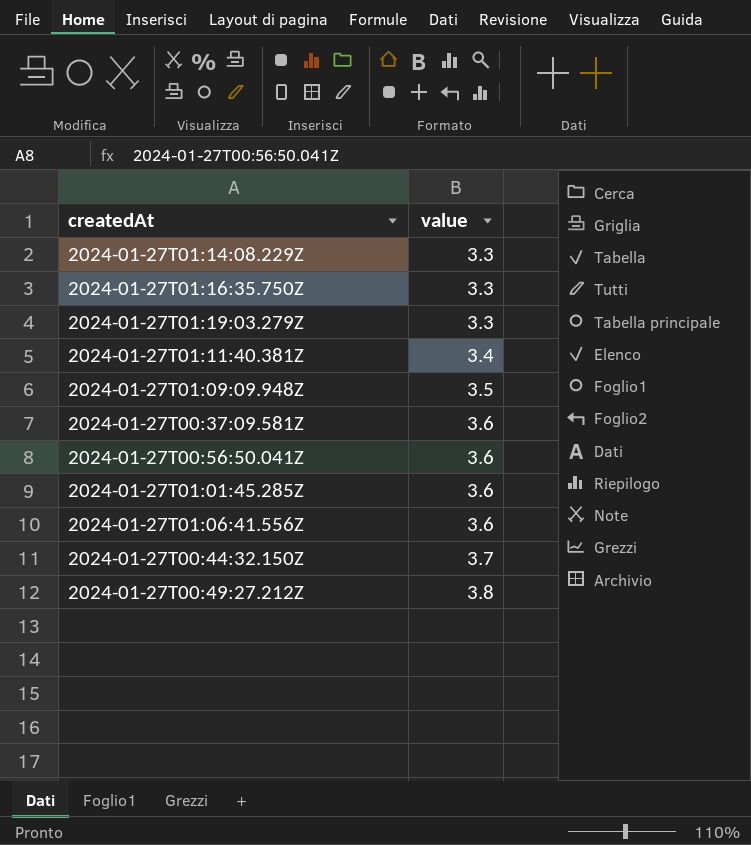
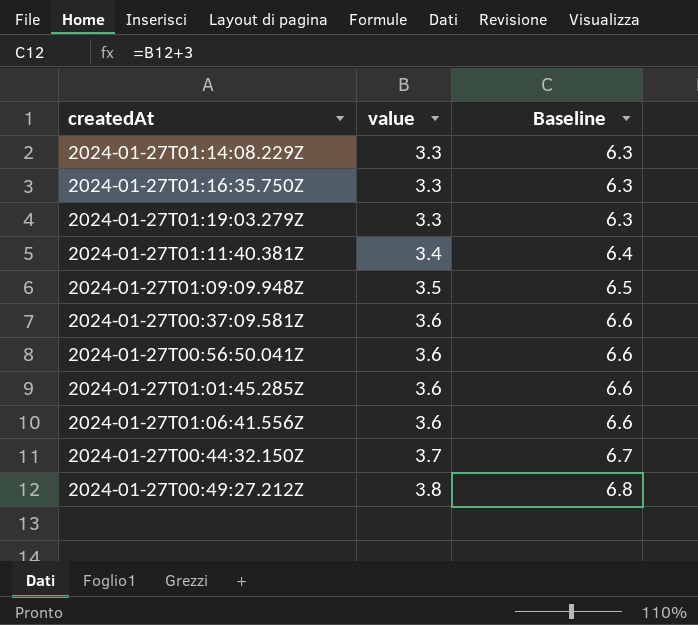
column Baseline | formula: none -> [value] + 3

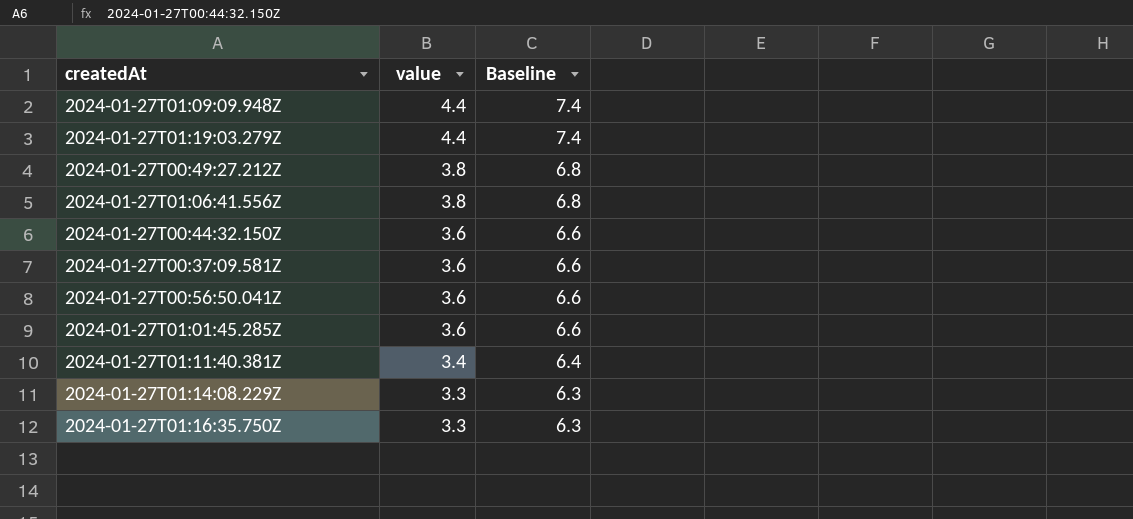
row order: value ascending -> value descending
2024-01-27T01:09:09.948Z | value: 3.5 -> 4.4
2024-01-27T01:09:09.948Z | Baseline: 6.5 -> 7.4
2024-01-27T01:19:03.279Z | value: 3.3 -> 4.4
2024-01-27T01:19:03.279Z | Baseline: 6.3 -> 7.4
2024-01-27T01:06:41.556Z | value: 3.6 -> 3.8
2024-01-27T01:06:41.556Z | Baseline: 6.6 -> 6.8
2024-01-27T00:44:32.150Z | value: 3.7 -> 3.6
2024-01-27T00:44:32.150Z | Baseline: 6.7 -> 6.6

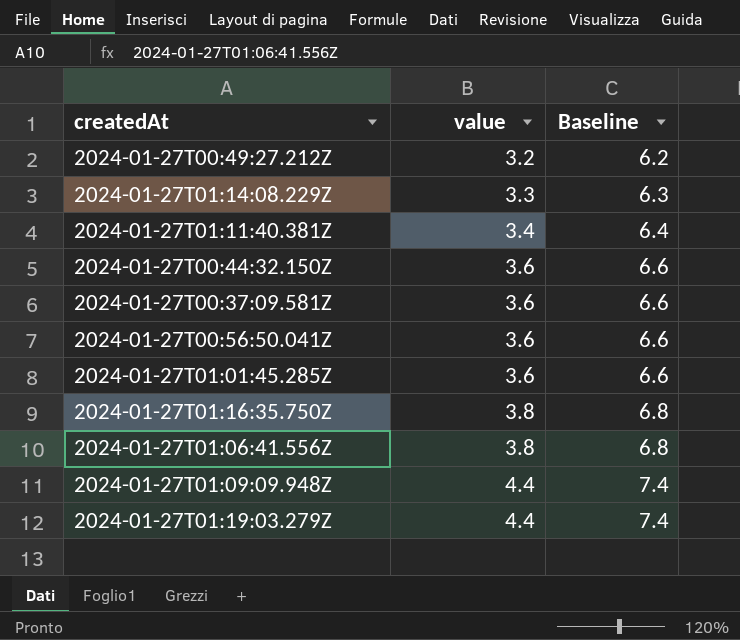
row order: value descending -> value ascending
2024-01-27T00:49:27.212Z | value: 3.8 -> 3.2
2024-01-27T00:49:27.212Z | Baseline: 6.8 -> 6.2
2024-01-27T01:16:35.750Z | value: 3.3 -> 3.8
2024-01-27T01:16:35.750Z | Baseline: 6.3 -> 6.8

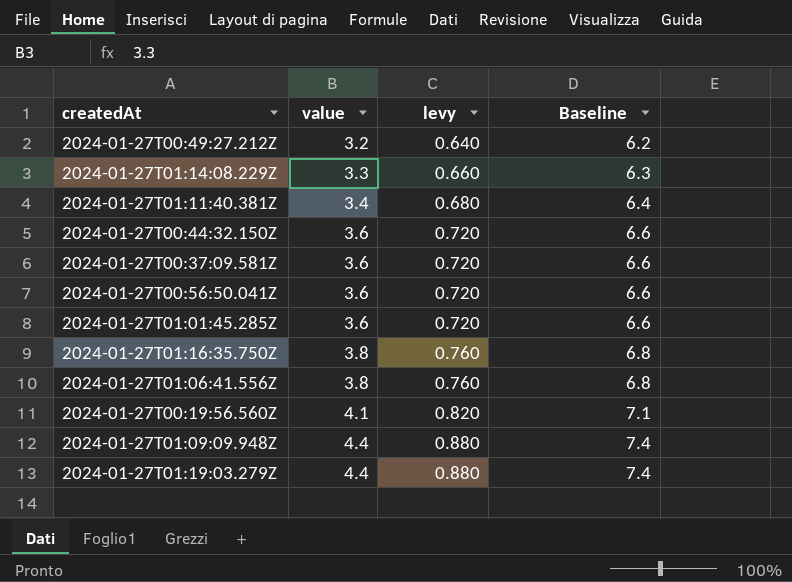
column levy | formula: none -> [value] * 0.2
row 2024-01-27T00:19:56.560Z: none -> 4.1 | 0.820 | 7.1

